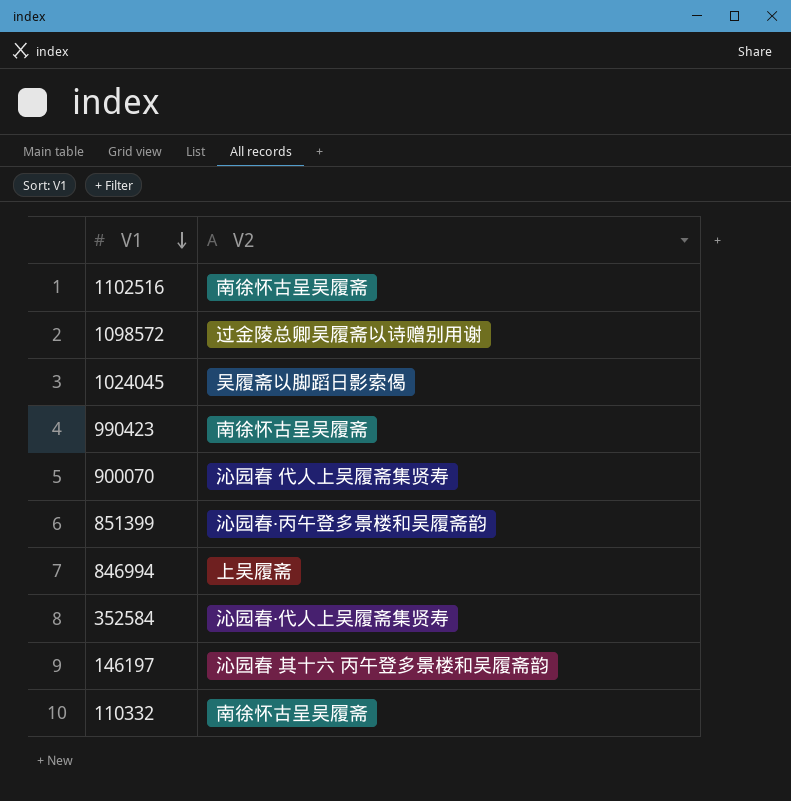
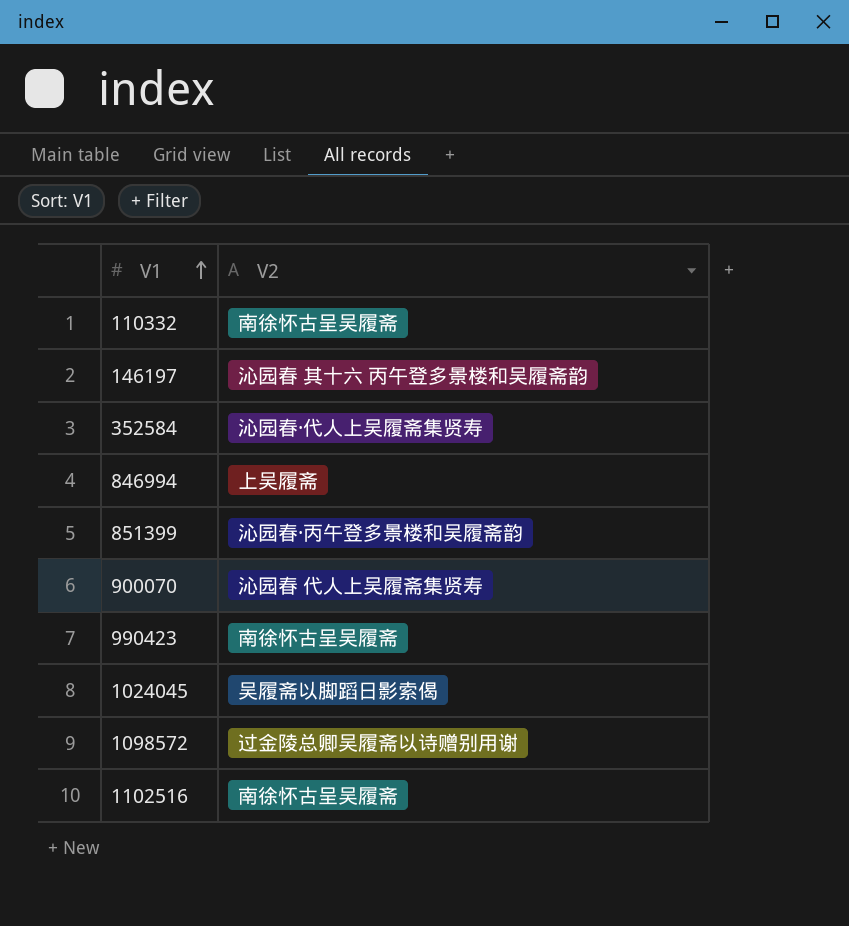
row order: V1 descending -> V1 ascending

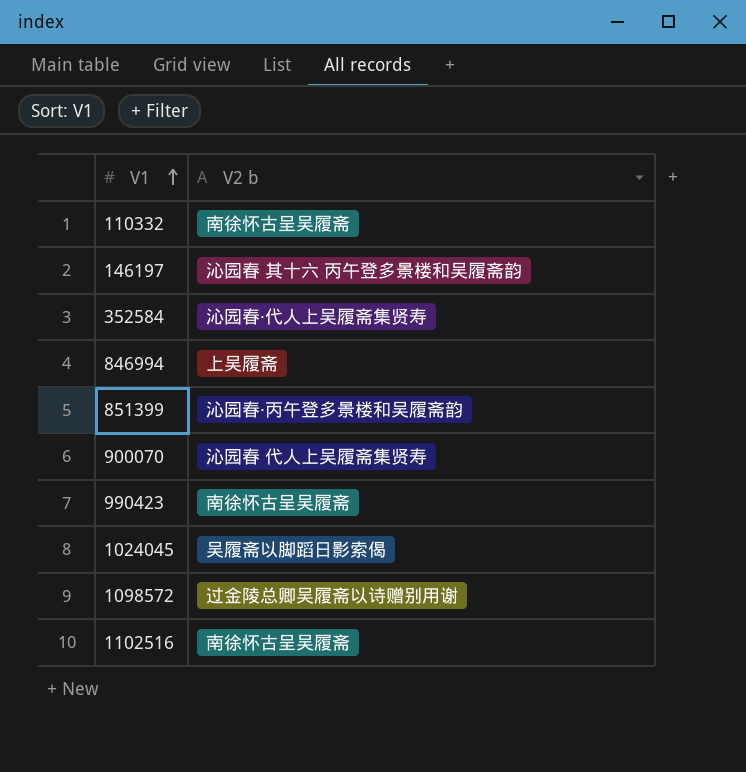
column name: V2 -> V2 b

